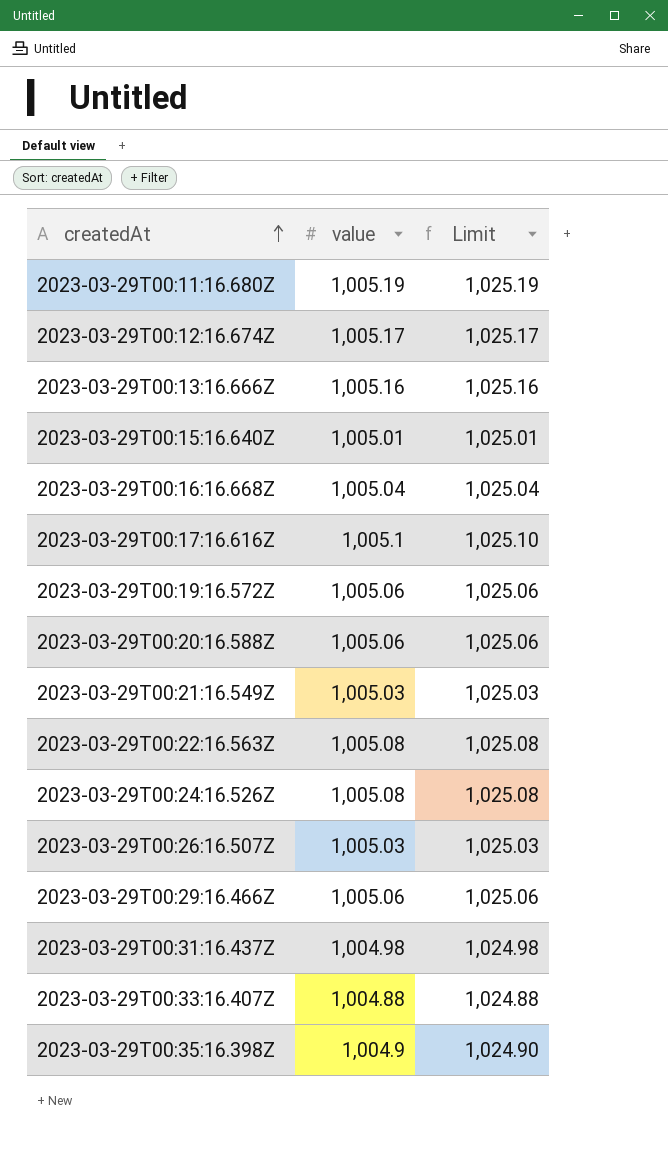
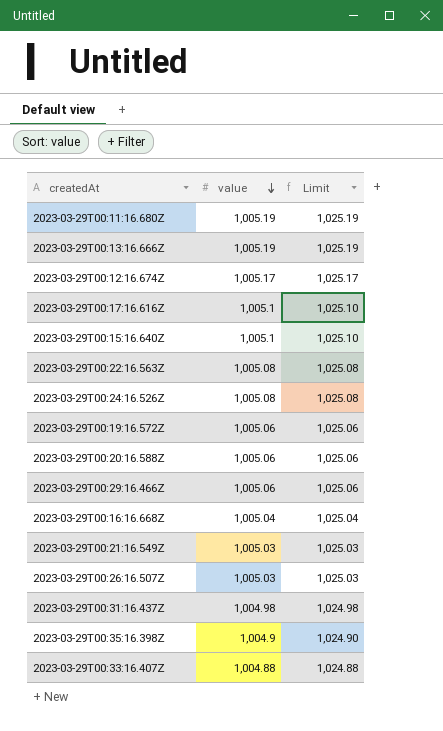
row order: createdAt ascending -> value descending
2023-03-29T00:13:16.666Z | value: 1,005.16 -> 1,005.19
2023-03-29T00:13:16.666Z | Limit: 1,025.16 -> 1,025.19
2023-03-29T00:15:16.640Z | value: 1,005.01 -> 1,005.1
2023-03-29T00:15:16.640Z | Limit: 1,025.01 -> 1,025.10

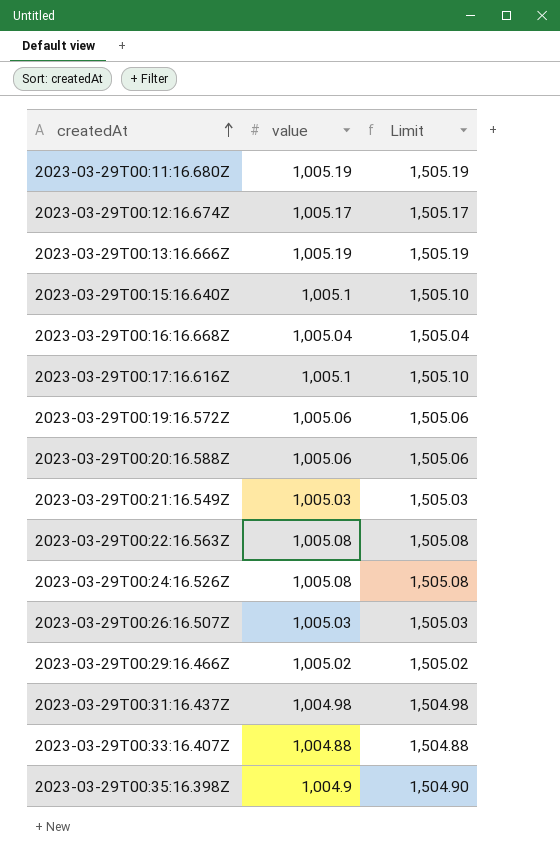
row order: value descending -> createdAt ascending
column Limit | formula: [value] + 20 -> [value] + 500
2023-03-29T00:29:16.466Z | value: 1,005.06 -> 1,005.02

